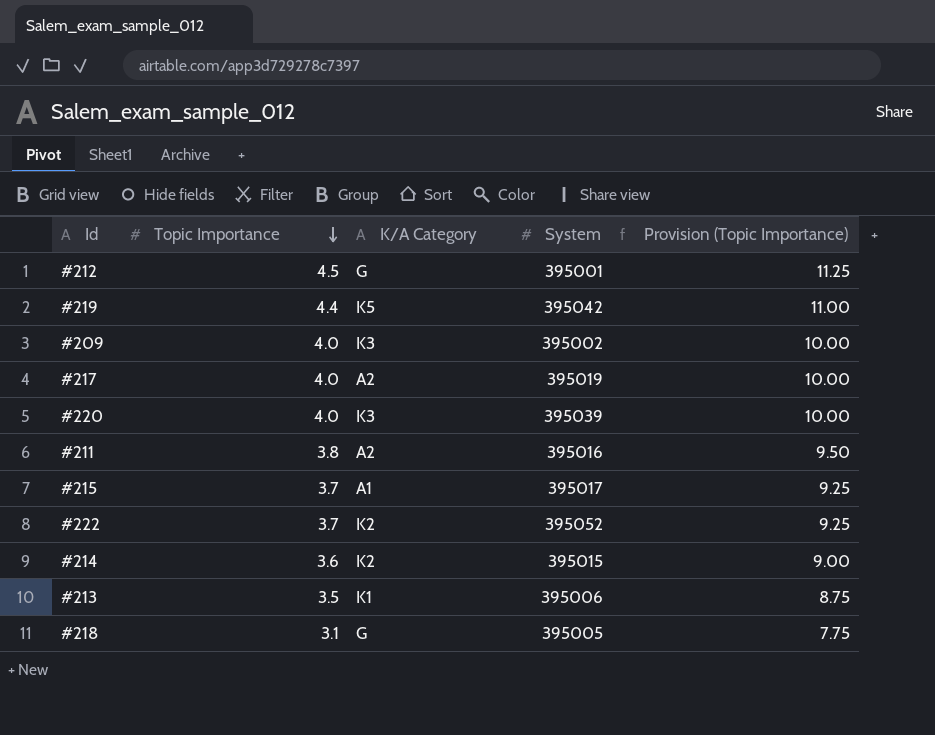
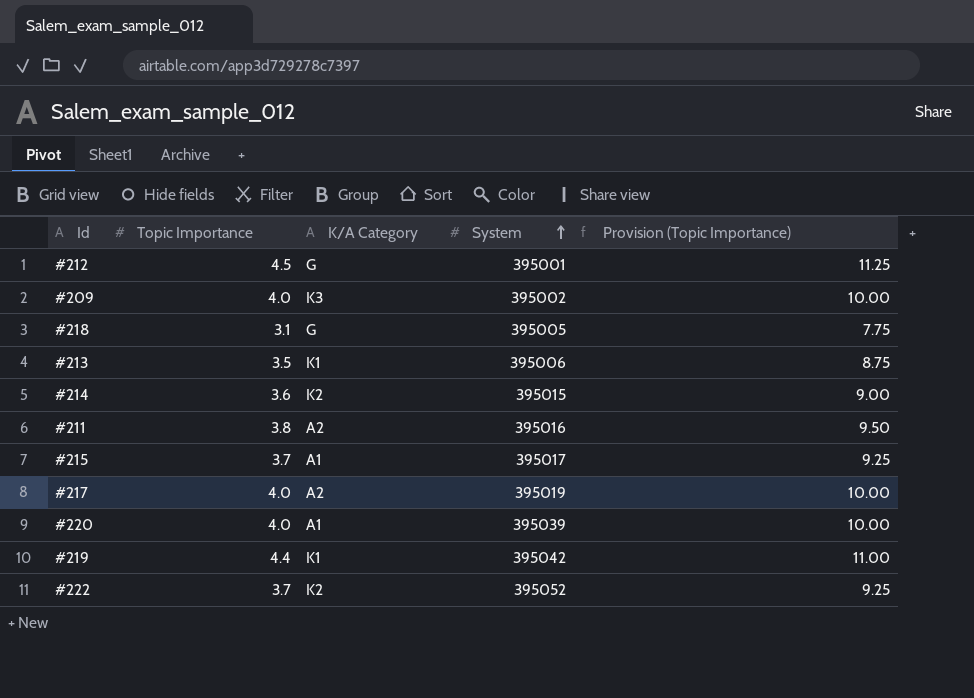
row order: Topic Importance descending -> System ascending
#220 | K/A Category: K3 -> A1
#219 | K/A Category: K5 -> K1

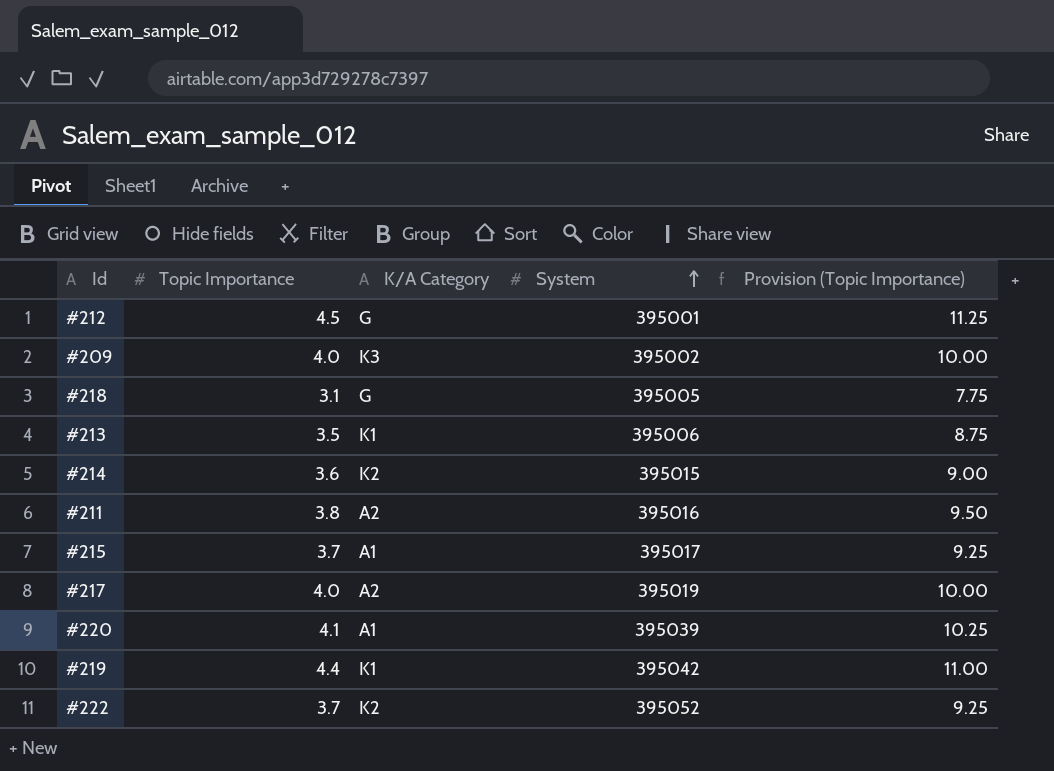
#220 | Topic Importance: 4.0 -> 4.1
#220 | Provision (Topic Importance): 10.00 -> 10.25

